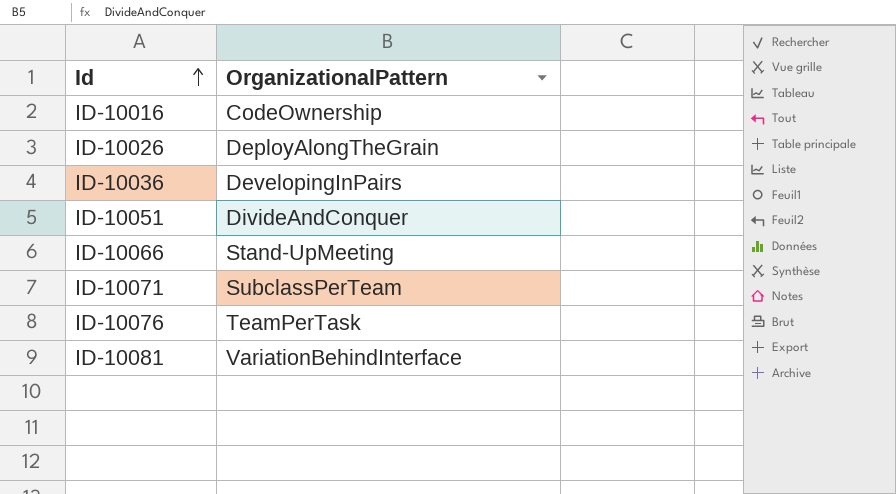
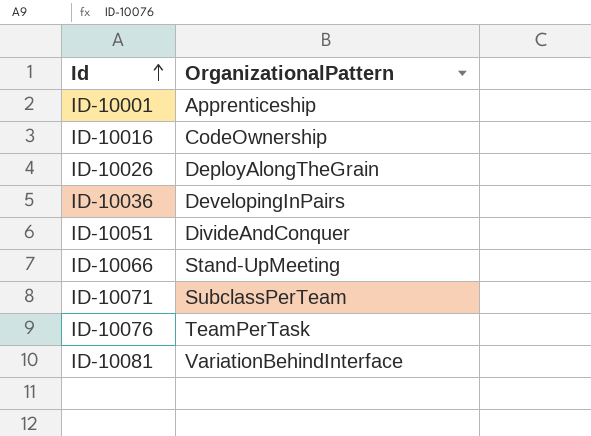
row ID-10001: none -> Apprenticeship

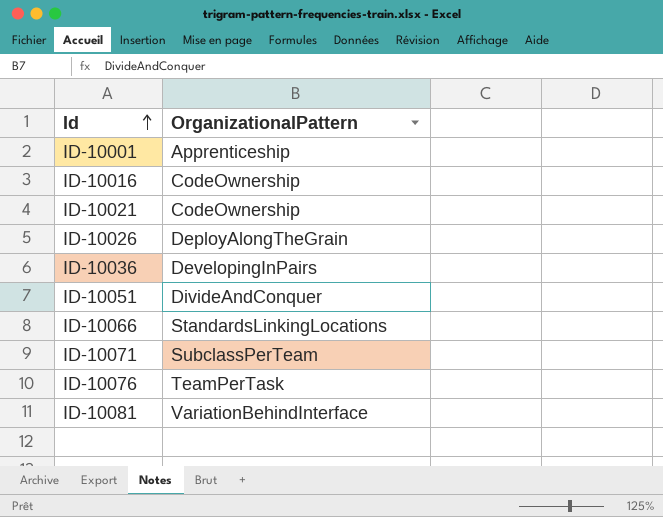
row ID-10021: none -> CodeOwnership
ID-10066 | OrganizationalPattern: Stand-UpMeeting -> StandardsLinkingLocations

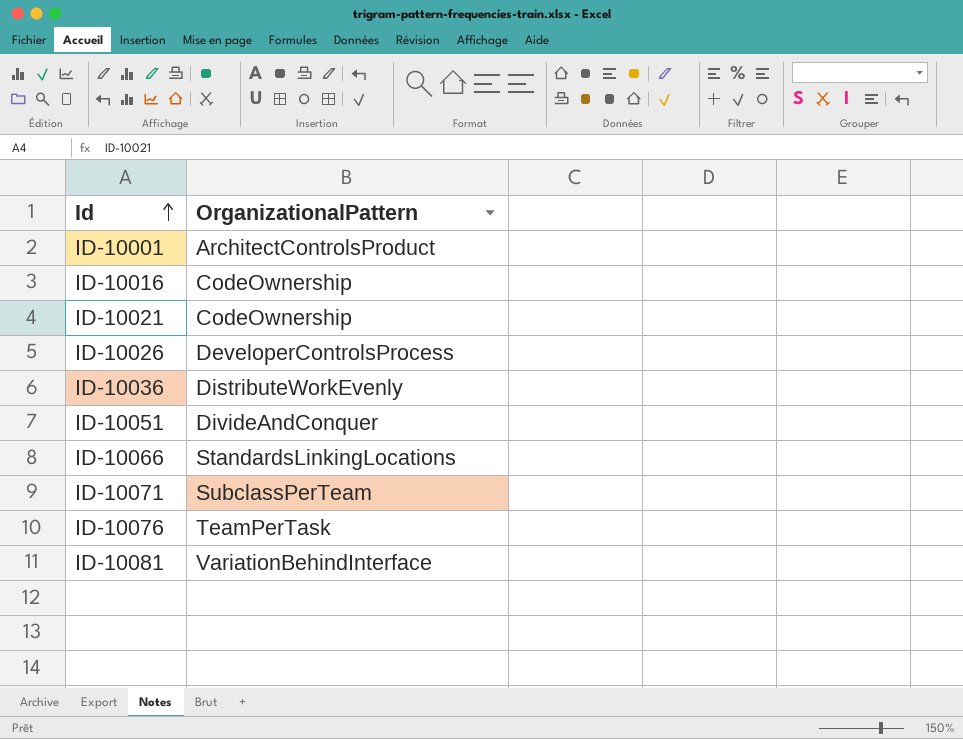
ID-10001 | OrganizationalPattern: Apprenticeship -> ArchitectControlsProduct
ID-10026 | OrganizationalPattern: DeployAlongTheGrain -> DeveloperControlsProcess
ID-10036 | OrganizationalPattern: DevelopingInPairs -> DistributeWorkEvenly

